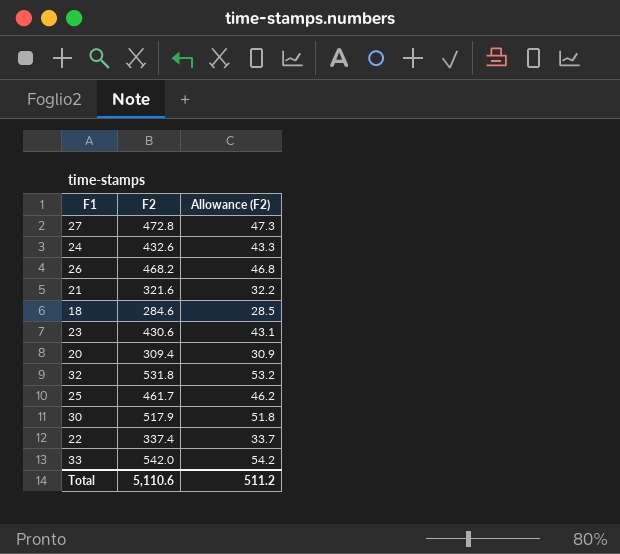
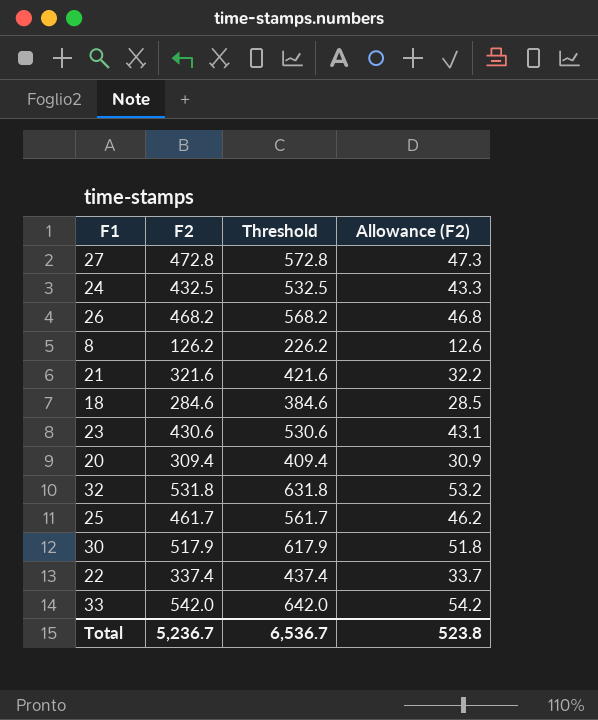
column Threshold | formula: none -> [F2] + 100
24 | F2: 432.6 -> 432.5
row 8: none -> 126.2 | 226.2 | 12.6
Total | F2: 5,110.6 -> 5,236.7
Total | Allowance (F2): 511.2 -> 523.8

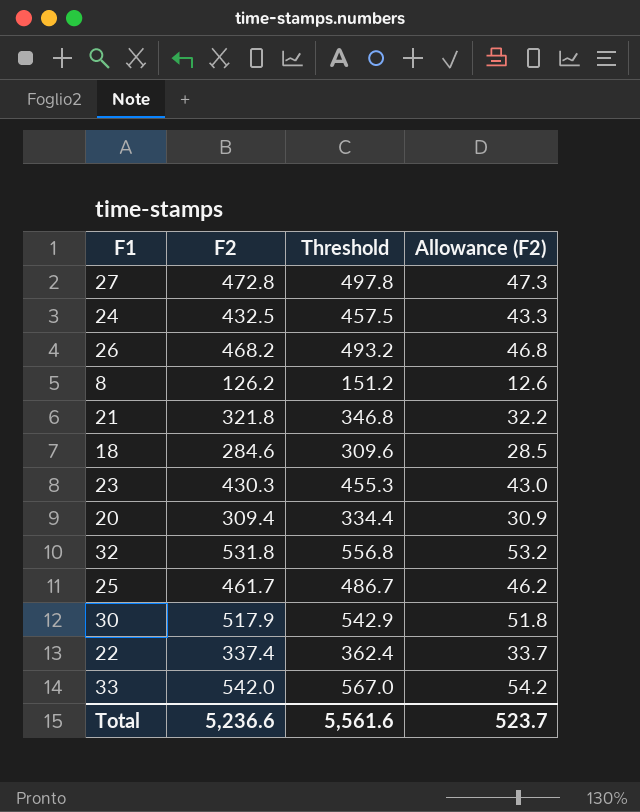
column Threshold | formula: [F2] + 100 -> [F2] + 25
21 | F2: 321.6 -> 321.8
23 | F2: 430.6 -> 430.3
23 | Allowance (F2): 43.1 -> 43.0
Total | F2: 5,236.7 -> 5,236.6
Total | Threshold: 6,536.7 -> 5,561.6
Total | Allowance (F2): 523.8 -> 523.7

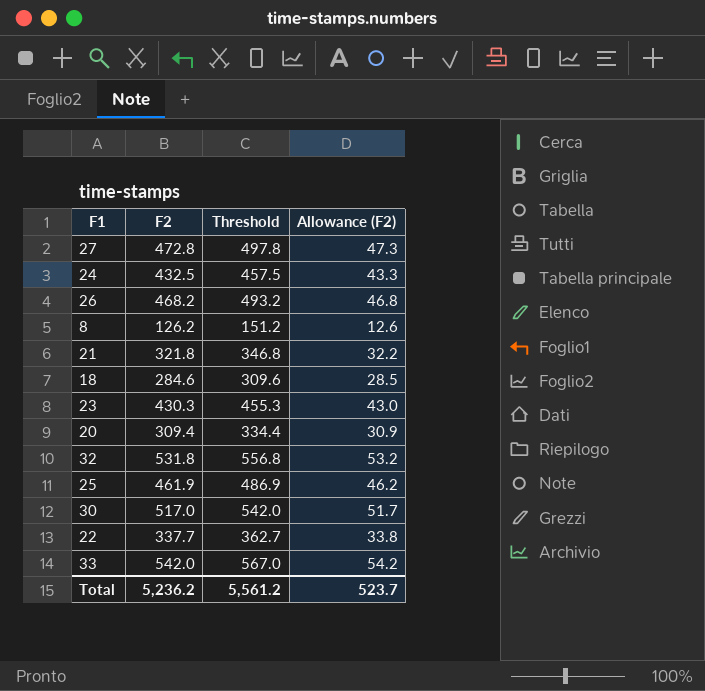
25 | F2: 461.7 -> 461.9
25 | Threshold: 486.7 -> 486.9
30 | F2: 517.9 -> 517.0
30 | Threshold: 542.9 -> 542.0
30 | Allowance (F2): 51.8 -> 51.7
22 | F2: 337.4 -> 337.7
22 | Threshold: 362.4 -> 362.7
22 | Allowance (F2): 33.7 -> 33.8
Total | F2: 5,236.6 -> 5,236.2
Total | Threshold: 5,561.6 -> 5,561.2

